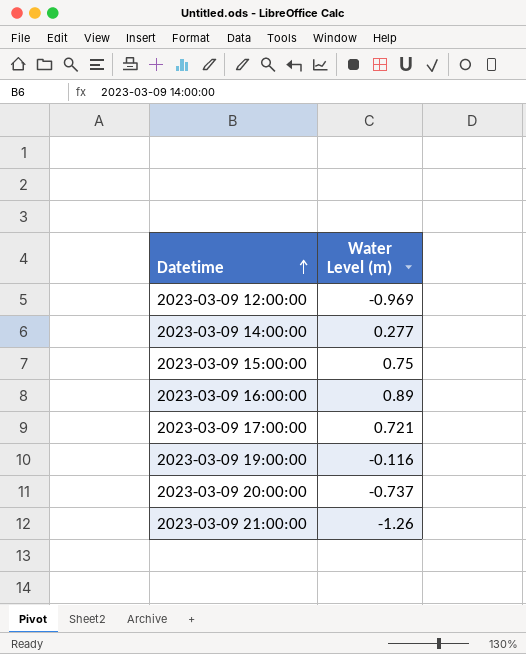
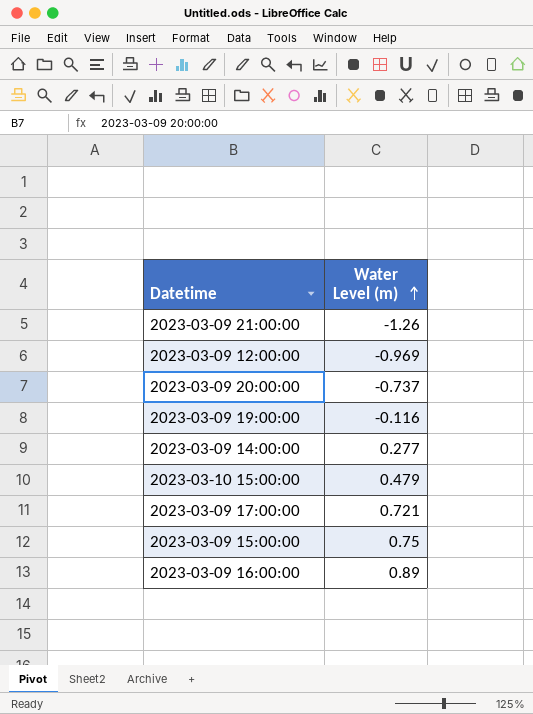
row order: Datetime ascending -> Water Level (m) ascending
row 2023-03-10 15:00:00: none -> 0.479

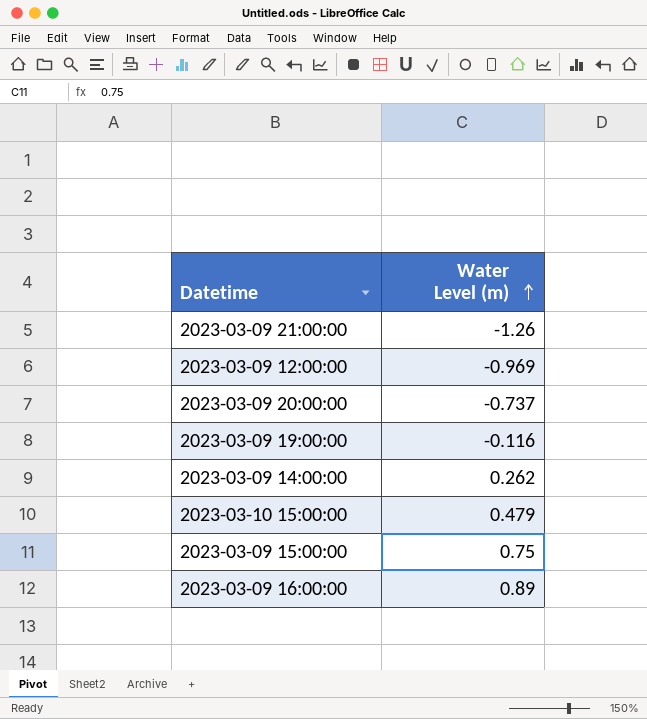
row 2023-03-09 17:00:00: 0.721 -> none
2023-03-09 14:00:00 | Water Level (m): 0.277 -> 0.262

